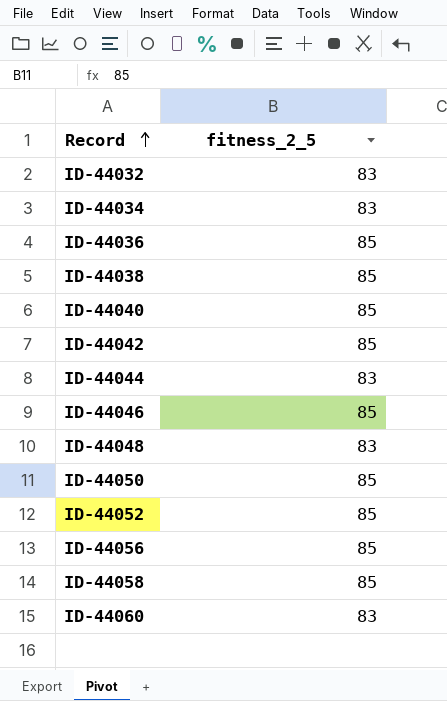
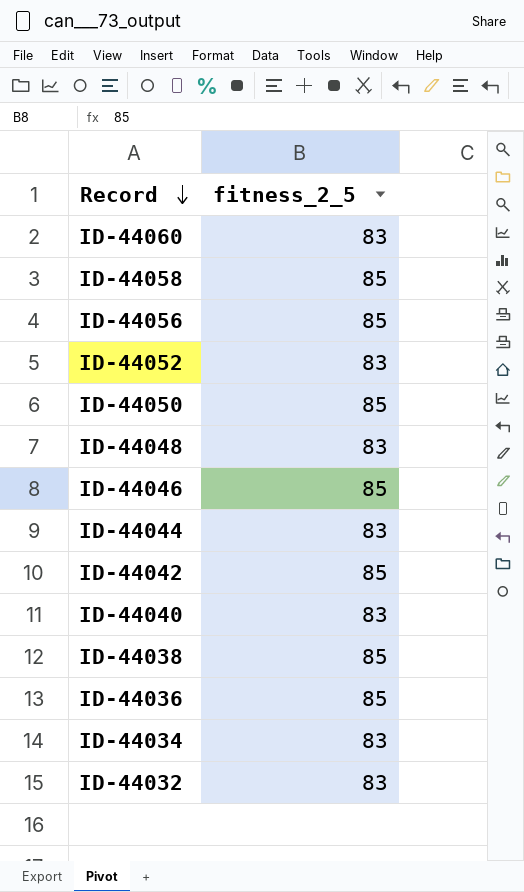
row order: Record ascending -> Record descending
ID-44052 | fitness_2_5: 85 -> 83
ID-44040 | fitness_2_5: 85 -> 83

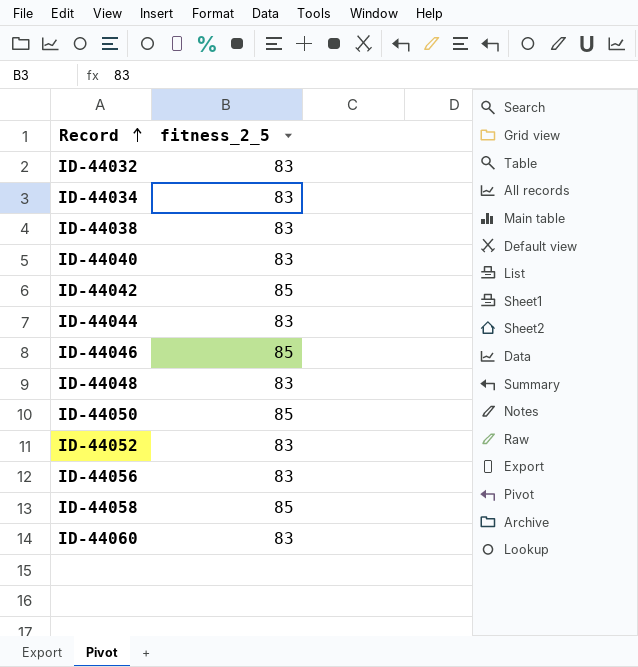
row order: Record descending -> Record ascending
row ID-44036: 85 -> none
ID-44038 | fitness_2_5: 85 -> 83
ID-44056 | fitness_2_5: 85 -> 83

